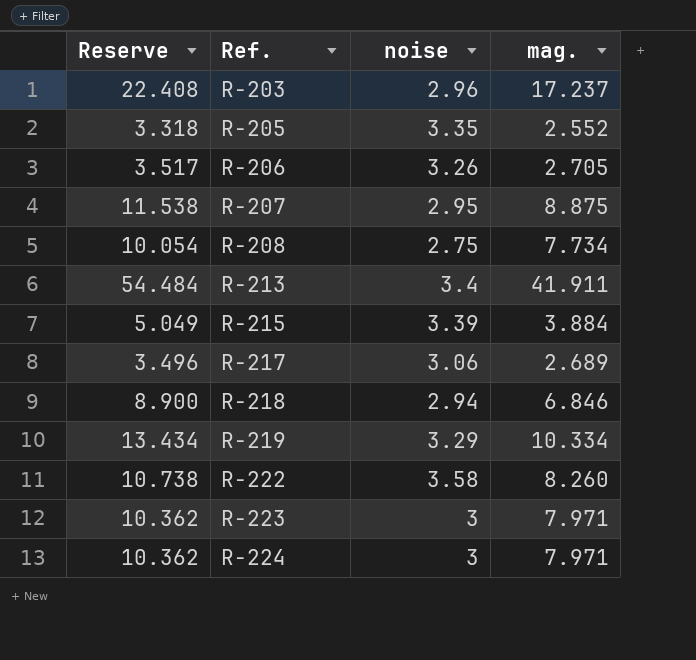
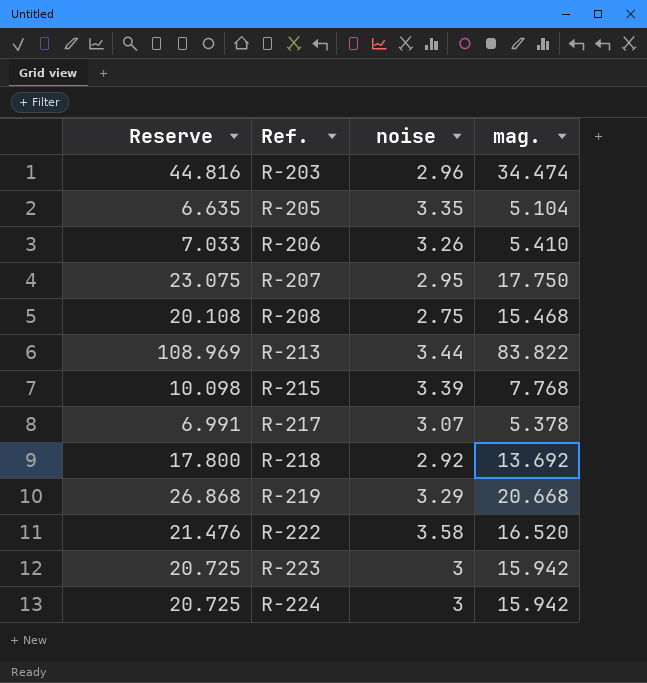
R-203 | Reserve: 22.408 -> 44.816
R-203 | mag.: 17.237 -> 34.474
R-205 | Reserve: 3.318 -> 6.635
R-205 | mag.: 2.552 -> 5.104
R-206 | Reserve: 3.517 -> 7.033
R-206 | mag.: 2.705 -> 5.410
R-207 | Reserve: 11.538 -> 23.075
R-207 | mag.: 8.875 -> 17.750
R-208 | Reserve: 10.054 -> 20.108
R-208 | mag.: 7.734 -> 15.468
R-213 | Reserve: 54.484 -> 108.969
R-213 | noise: 3.4 -> 3.44
R-213 | mag.: 41.911 -> 83.822
R-215 | Reserve: 5.049 -> 10.098
R-215 | mag.: 3.884 -> 7.768
R-217 | Reserve: 3.496 -> 6.991
R-217 | noise: 3.06 -> 3.07
R-217 | mag.: 2.689 -> 5.378
R-218 | Reserve: 8.900 -> 17.800
R-218 | noise: 2.94 -> 2.92
R-218 | mag.: 6.846 -> 13.692
R-219 | Reserve: 13.434 -> 26.868
R-219 | mag.: 10.334 -> 20.668
R-222 | Reserve: 10.738 -> 21.476
R-222 | mag.: 8.260 -> 16.520
R-223 | Reserve: 10.362 -> 20.725
R-223 | mag.: 7.971 -> 15.942
R-224 | Reserve: 10.362 -> 20.725
R-224 | mag.: 7.971 -> 15.942

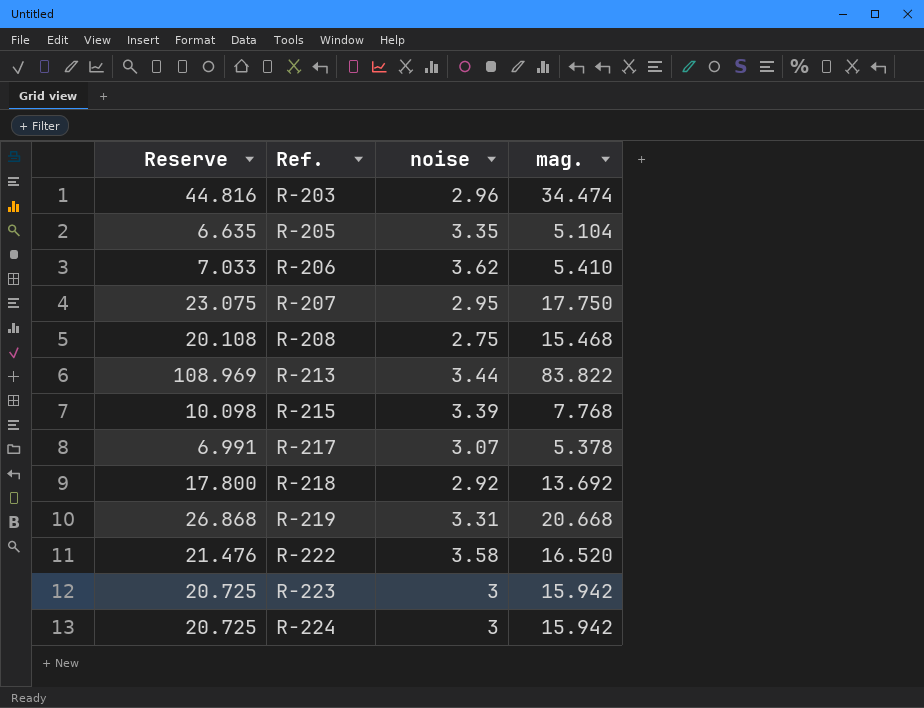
R-206 | noise: 3.26 -> 3.62
R-219 | noise: 3.29 -> 3.31

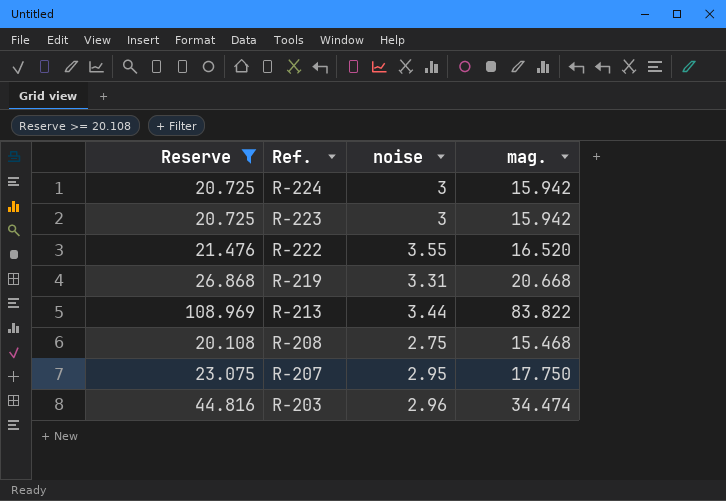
filter: none -> Reserve >= 20.108
row order: Ref. ascending -> Ref. descending
R-222 | noise: 3.58 -> 3.55

